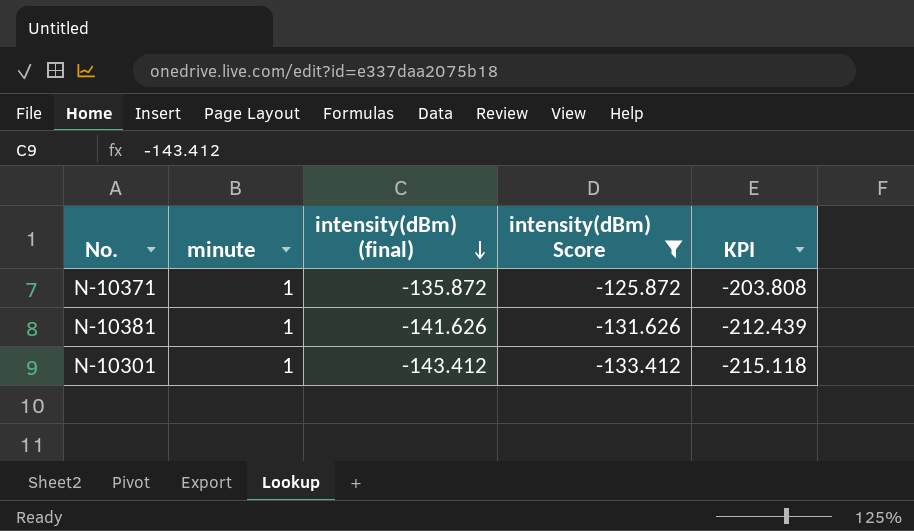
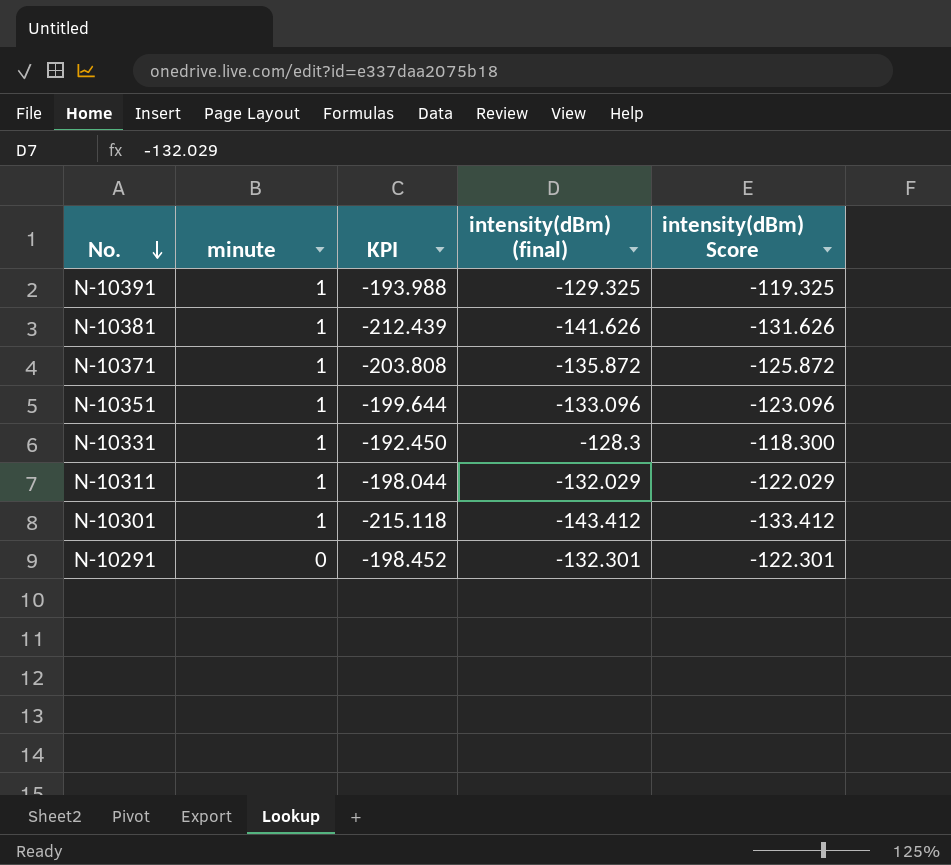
filter: intensity(dBm) Score <= -125.872 -> none
row order: intensity(dBm) (final) descending -> No. descending
column KPI | position: 5 -> 3

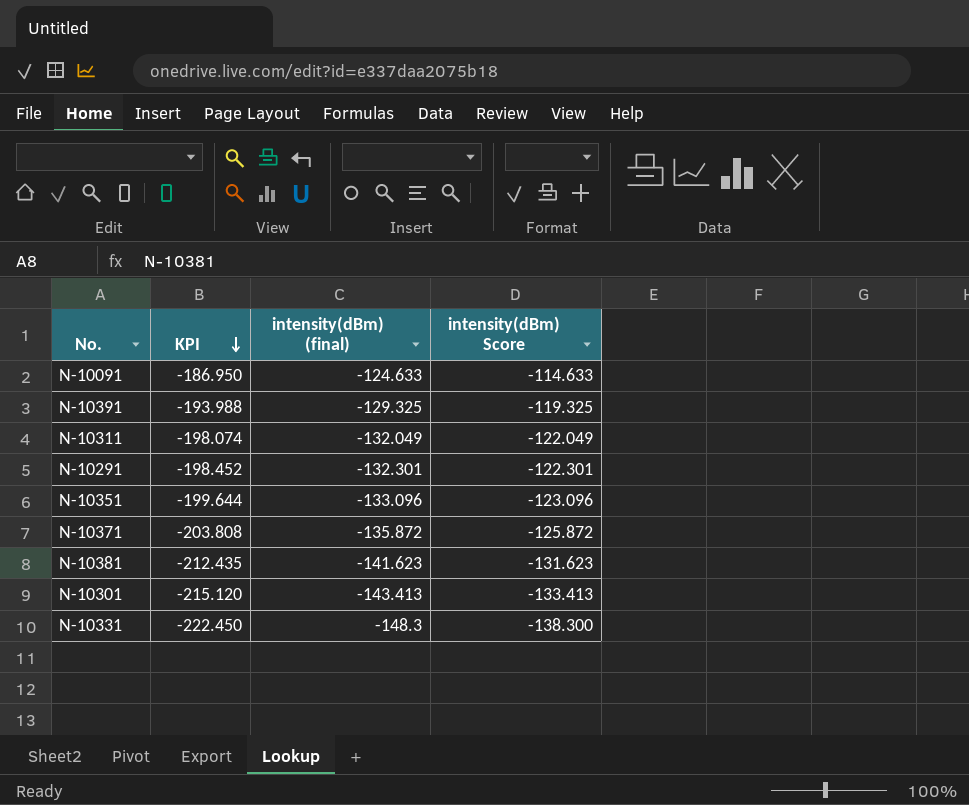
row order: No. descending -> KPI descending
column minute | position: 2 -> none
row N-10091: none -> -186.950 | -124.633 | -114.633
N-10311 | KPI: -198.044 -> -198.074
N-10311 | intensity(dBm) (final): -132.029 -> -132.049
N-10311 | intensity(dBm) Score: -122.029 -> -122.049
N-10381 | KPI: -212.439 -> -212.435
N-10381 | intensity(dBm) (final): -141.626 -> -141.623
N-10381 | intensity(dBm) Score: -131.626 -> -131.623
N-10301 | KPI: -215.118 -> -215.120
N-10301 | intensity(dBm) (final): -143.412 -> -143.413
N-10301 | intensity(dBm) Score: -133.412 -> -133.413
N-10331 | KPI: -192.450 -> -222.450
N-10331 | intensity(dBm) (final): -128.3 -> -148.3
N-10331 | intensity(dBm) Score: -118.300 -> -138.300

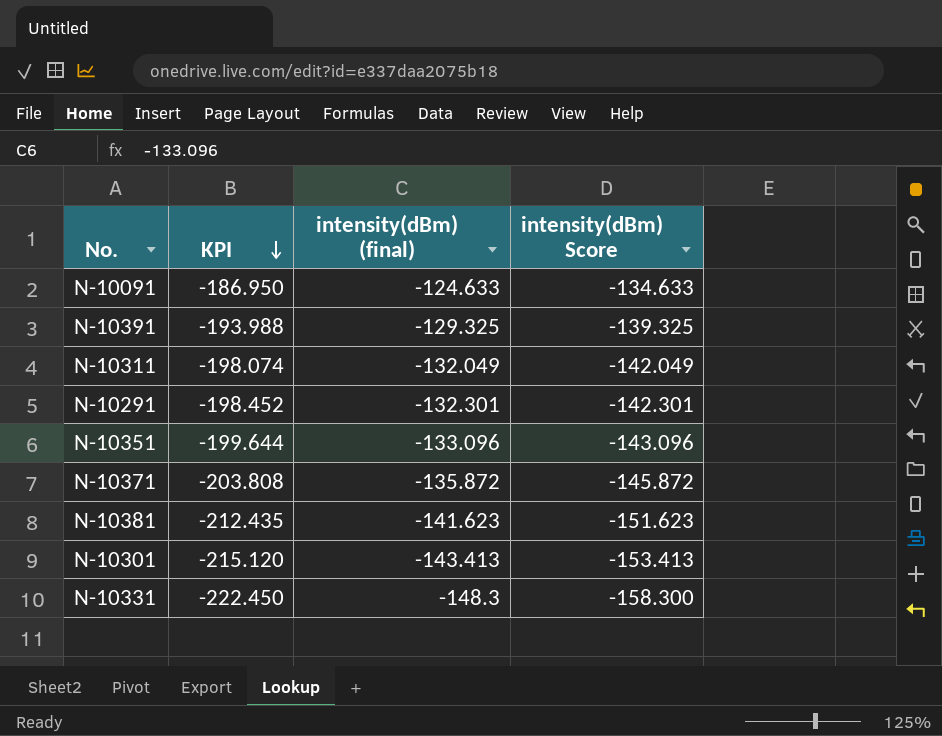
column intensity(dBm) Score | formula: [intensity(dBm) (final)] + 10 -> [intensity(dBm) (final)] - 10

